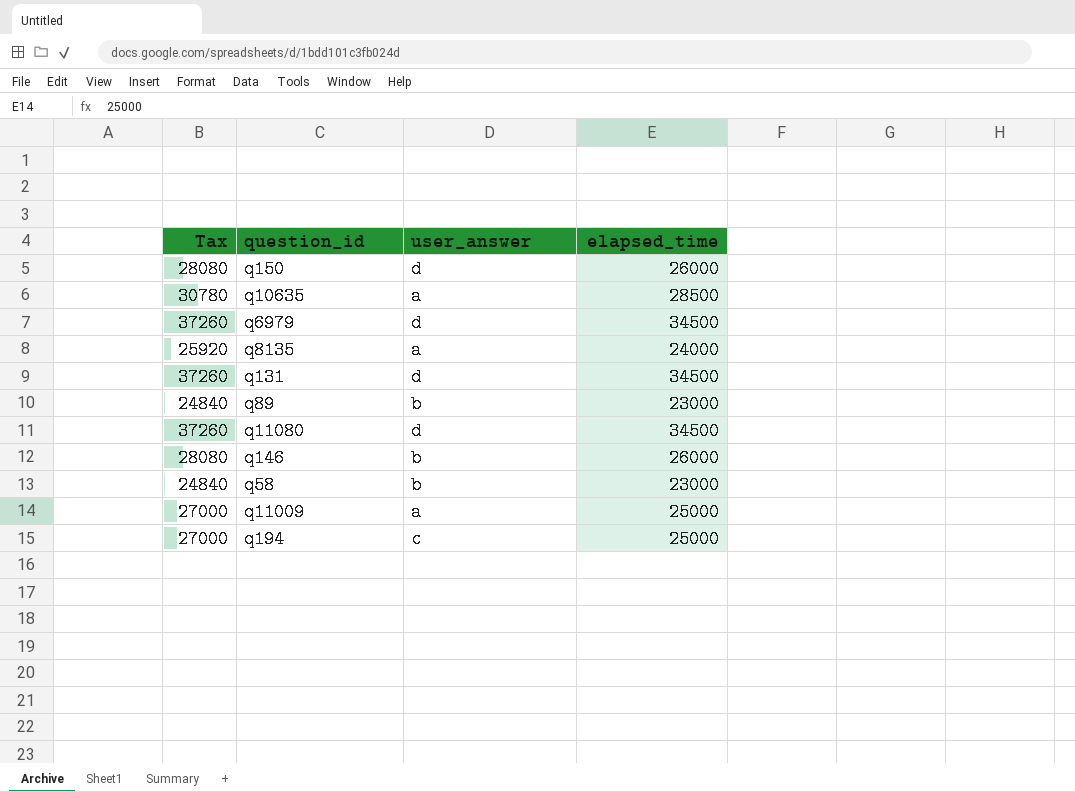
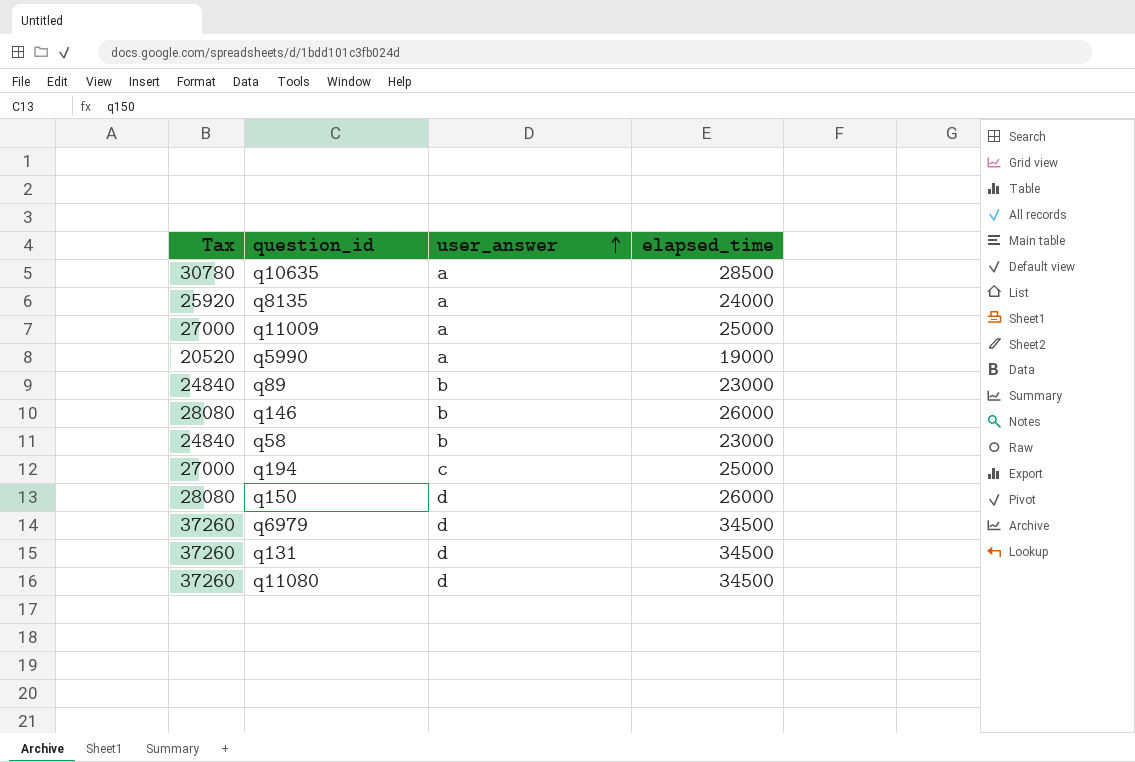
row order: none -> user_answer ascending
row q5990: none -> 20520 | a | 19000

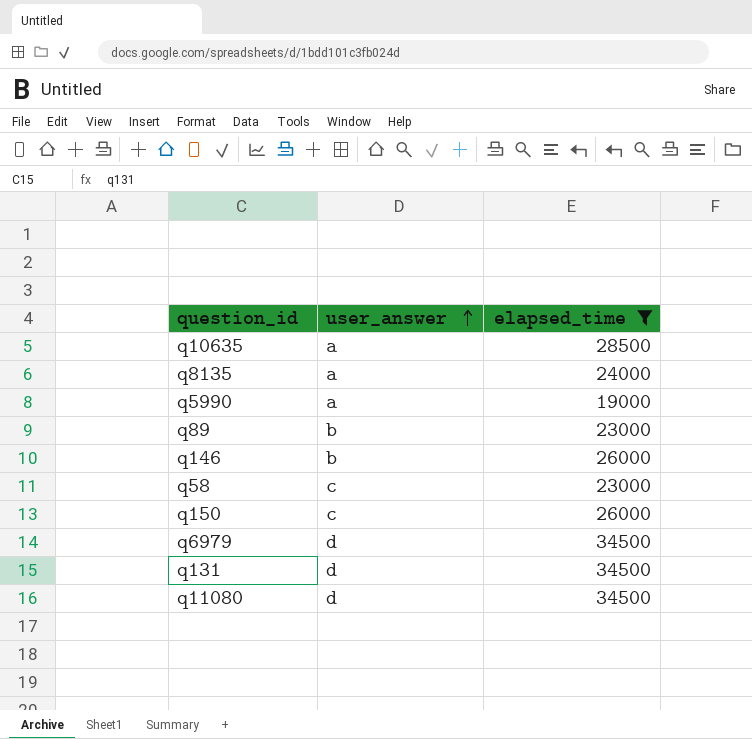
filter: none -> elapsed_time != 25000
column Tax | formula: [elapsed_time] * 1.08 -> none
q58 | user_answer: b -> c
q150 | user_answer: d -> c

